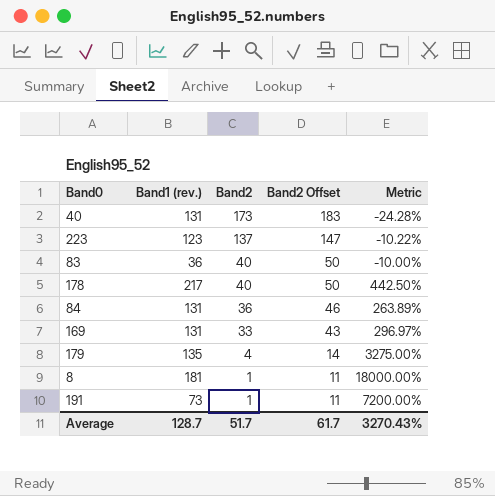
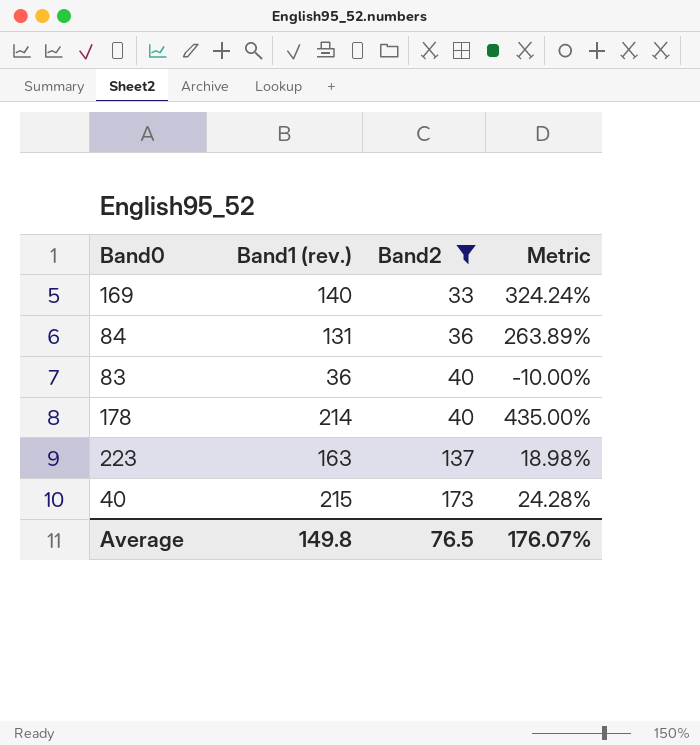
filter: none -> Band2 >= 33
row order: Band2 descending -> Band2 ascending
column Band2 Offset | formula: [Band2] + 10 -> none
169 | Band1 (rev.): 131 -> 140
169 | Metric: 296.97% -> 324.24%
178 | Band1 (rev.): 217 -> 214
178 | Metric: 442.50% -> 435.00%
223 | Band1 (rev.): 123 -> 163
223 | Metric: -10.22% -> 18.98%
40 | Band1 (rev.): 131 -> 215
40 | Metric: -24.28% -> 24.28%
Average | Band1 (rev.): 128.7 -> 149.8
Average | Band2: 51.7 -> 76.5
Average | Metric: 3270.43% -> 176.07%

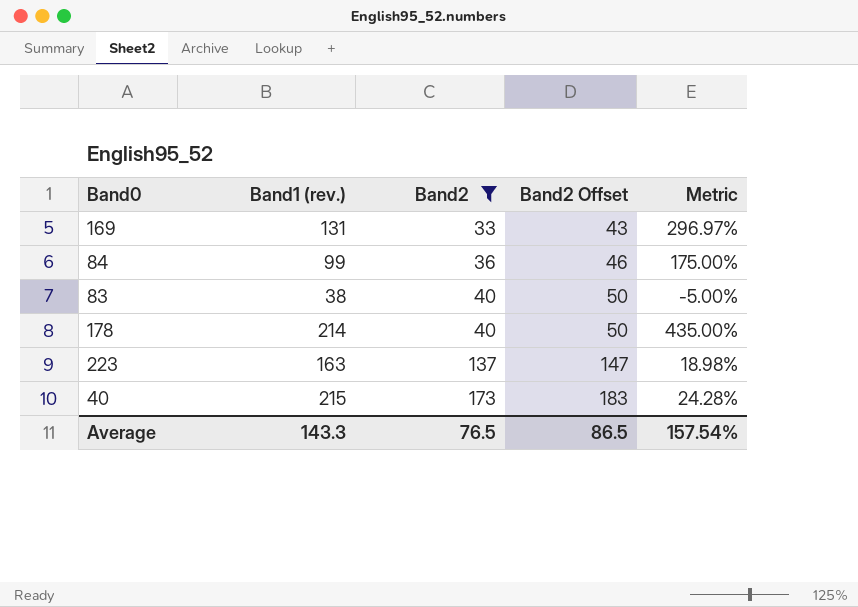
column Band2 Offset | formula: none -> [Band2] + 10
169 | Band1 (rev.): 140 -> 131
169 | Metric: 324.24% -> 296.97%
84 | Band1 (rev.): 131 -> 99
84 | Metric: 263.89% -> 175.00%
83 | Band1 (rev.): 36 -> 38
83 | Metric: -10.00% -> -5.00%
Average | Band1 (rev.): 149.8 -> 143.3
Average | Metric: 176.07% -> 157.54%

